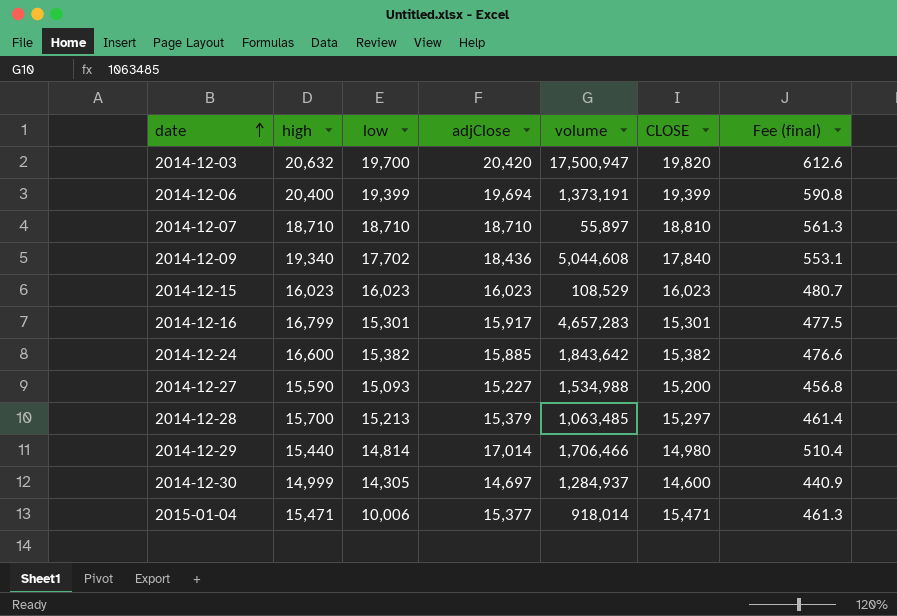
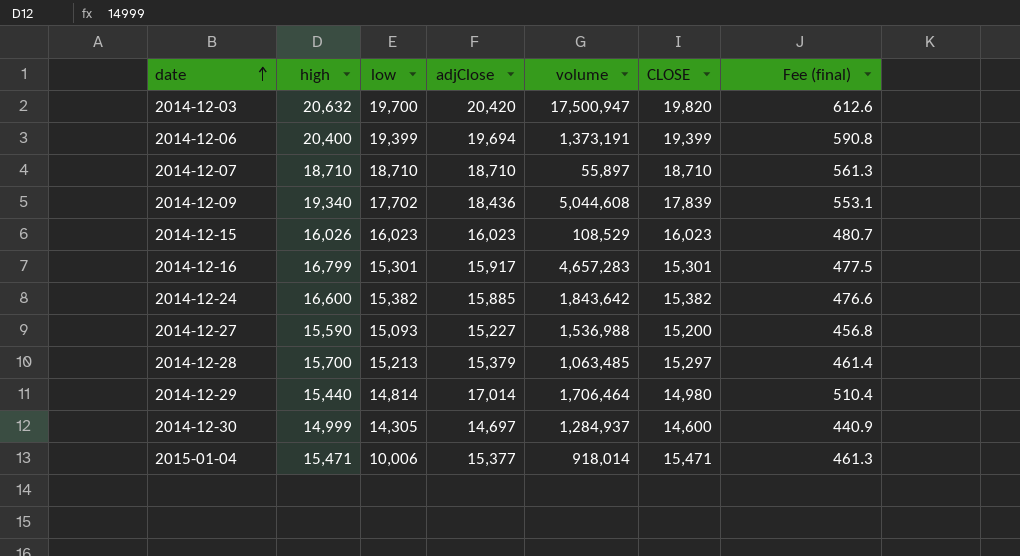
2014-12-07 | CLOSE: 18,810 -> 18,710
2014-12-09 | CLOSE: 17,840 -> 17,839
2014-12-15 | high: 16,023 -> 16,026
2014-12-27 | volume: 1,534,988 -> 1,536,988
2014-12-29 | volume: 1,706,466 -> 1,706,464

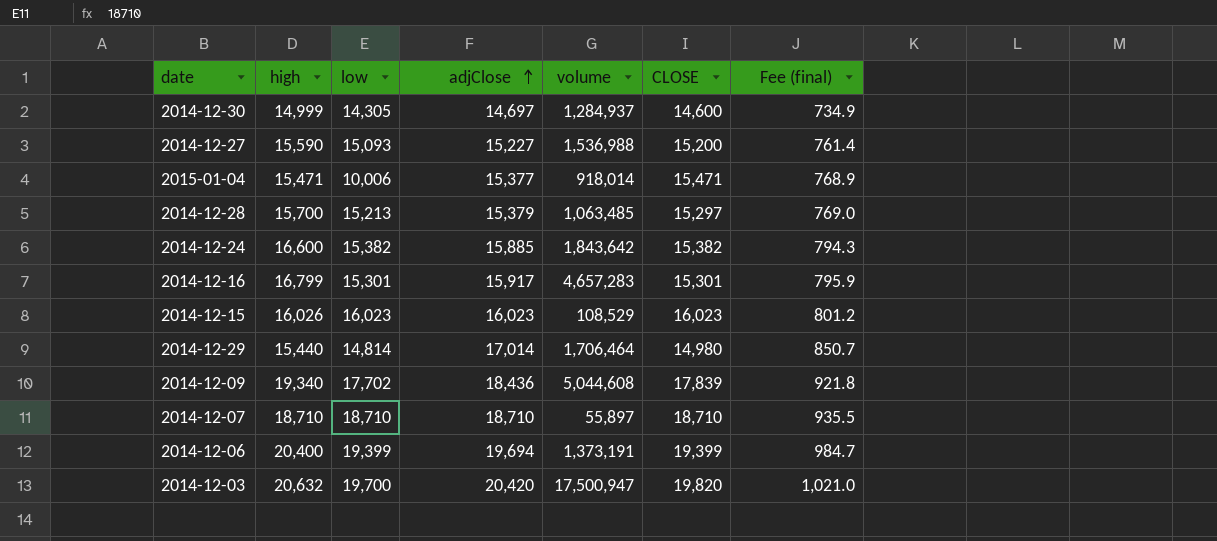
row order: date ascending -> adjClose ascending
column Fee (final) | formula: [adjClose] * 0.03 -> [adjClose] * 0.05

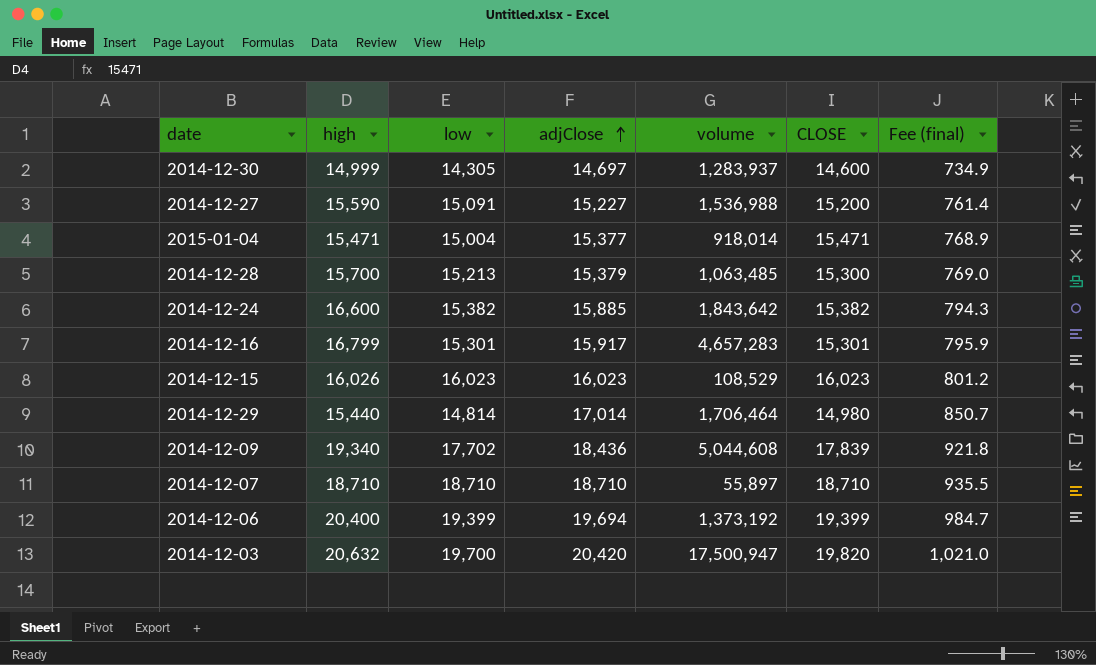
2014-12-30 | volume: 1,284,937 -> 1,283,937
2014-12-27 | low: 15,093 -> 15,091
2015-01-04 | low: 10,006 -> 15,004
2014-12-28 | CLOSE: 15,297 -> 15,300
2014-12-06 | volume: 1,373,191 -> 1,373,192

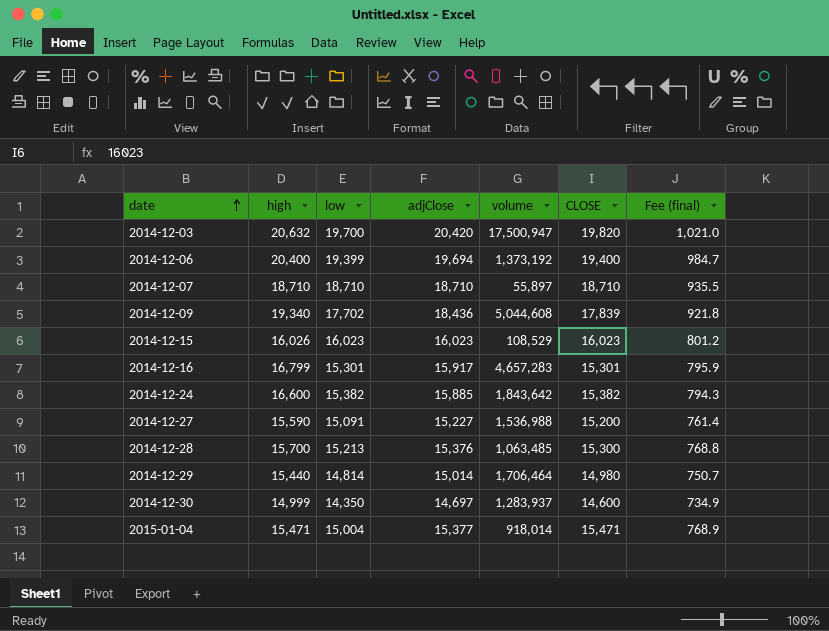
row order: adjClose ascending -> date ascending
2014-12-06 | CLOSE: 19,399 -> 19,400
2014-12-28 | adjClose: 15,379 -> 15,376
2014-12-28 | Fee (final): 769.0 -> 768.8
2014-12-29 | adjClose: 17,014 -> 15,014
2014-12-29 | Fee (final): 850.7 -> 750.7
2014-12-30 | low: 14,305 -> 14,350

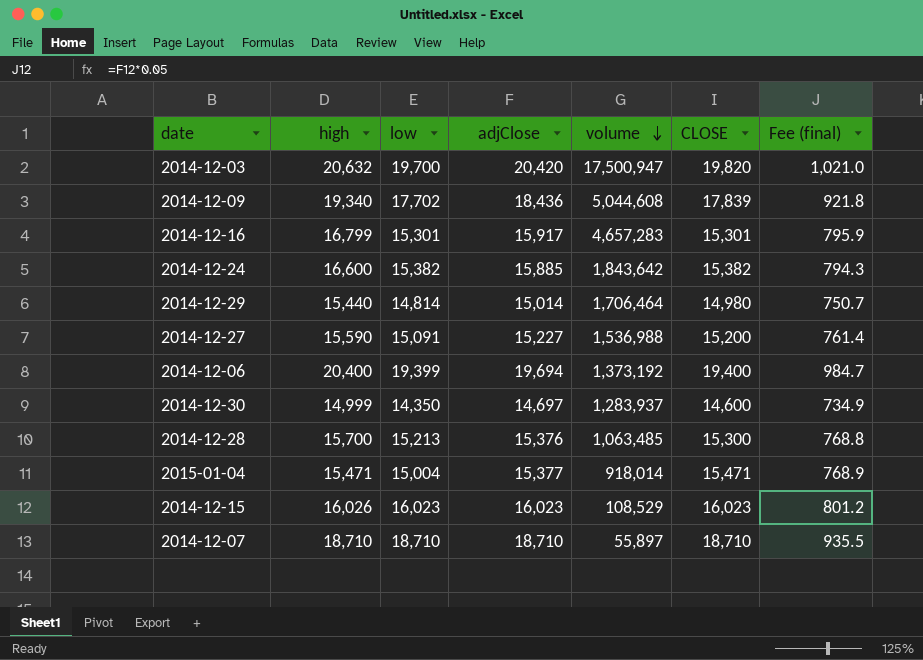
row order: date ascending -> volume descending

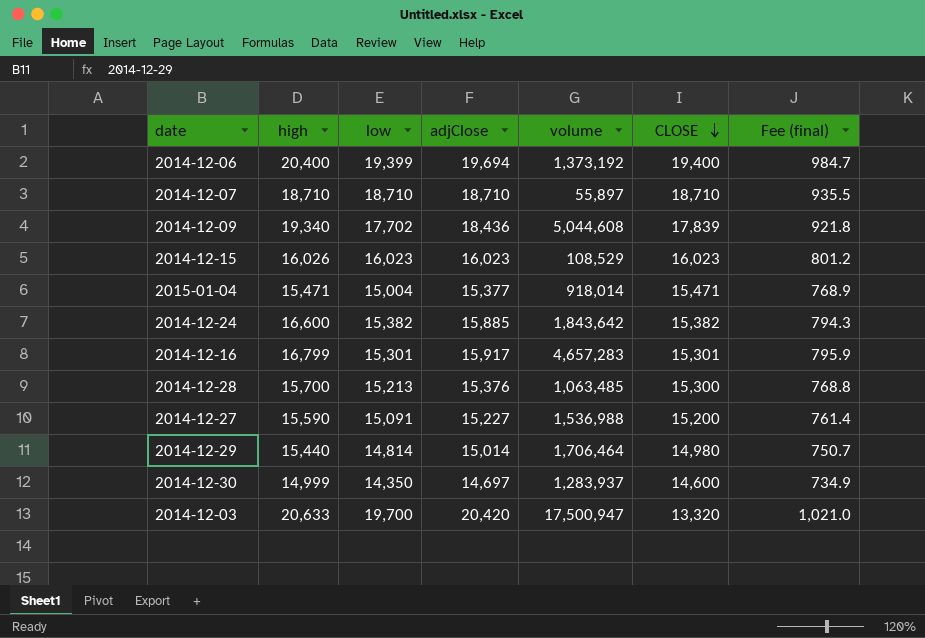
row order: volume descending -> CLOSE descending
2014-12-03 | high: 20,632 -> 20,633
2014-12-03 | CLOSE: 19,820 -> 13,320

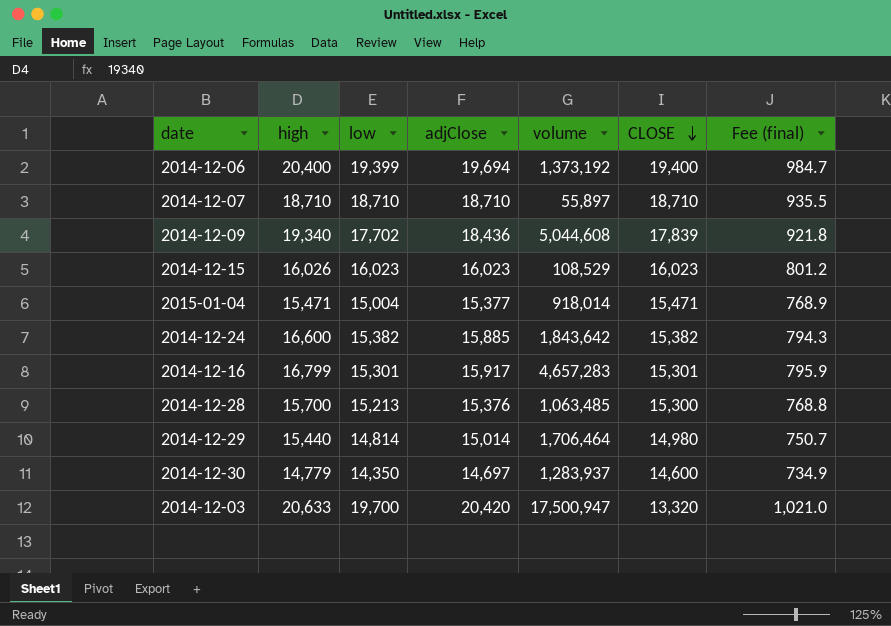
row 2014-12-27: 15,590 | 15,091 | 15,227 | 1,536,988 | 15,200 | 761.4 -> none
2014-12-30 | high: 14,999 -> 14,779

